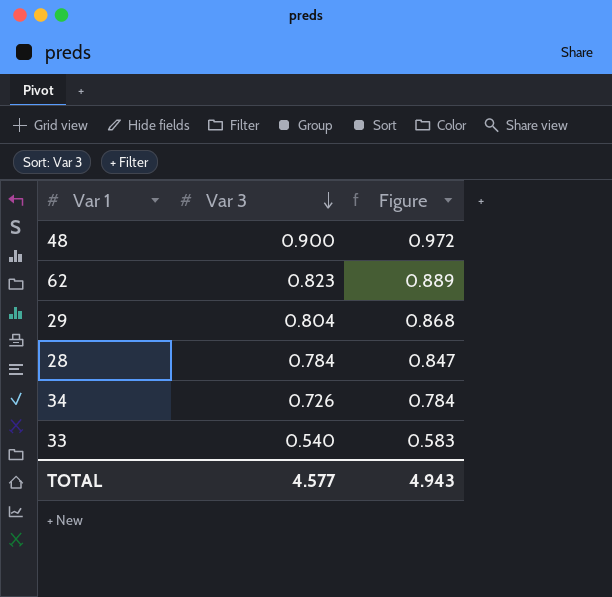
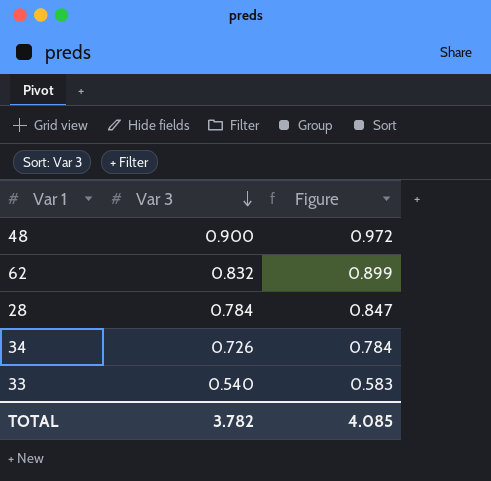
row 29: 0.804 | 0.868 -> none
62 | Var 3: 0.823 -> 0.832
62 | Figure: 0.889 -> 0.899
TOTAL | Var 3: 4.577 -> 3.782
TOTAL | Figure: 4.943 -> 4.085

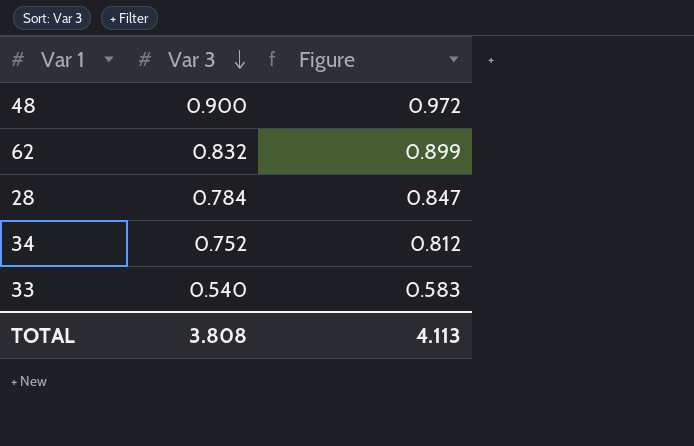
34 | Var 3: 0.726 -> 0.752
34 | Figure: 0.784 -> 0.812
TOTAL | Var 3: 3.782 -> 3.808
TOTAL | Figure: 4.085 -> 4.113

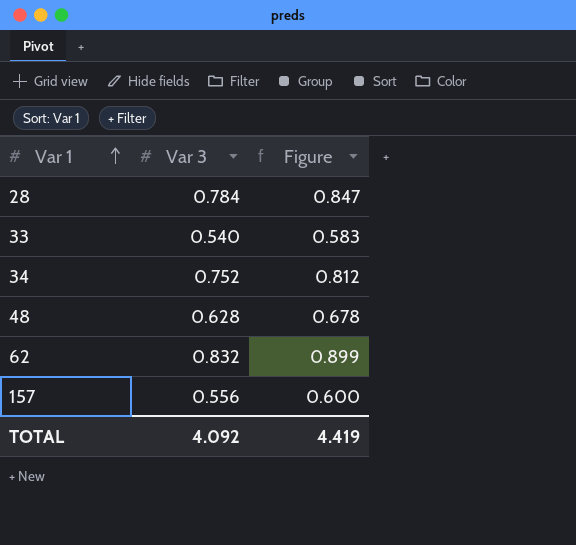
row order: Var 3 descending -> Var 1 ascending
48 | Var 3: 0.900 -> 0.628
48 | Figure: 0.972 -> 0.678
row 157: none -> 0.556 | 0.600
TOTAL | Var 3: 3.808 -> 4.092
TOTAL | Figure: 4.113 -> 4.419

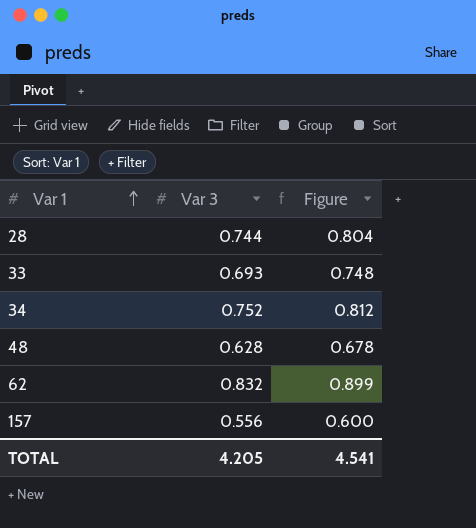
28 | Var 3: 0.784 -> 0.744
28 | Figure: 0.847 -> 0.804
33 | Var 3: 0.540 -> 0.693
33 | Figure: 0.583 -> 0.748
TOTAL | Var 3: 4.092 -> 4.205
TOTAL | Figure: 4.419 -> 4.541

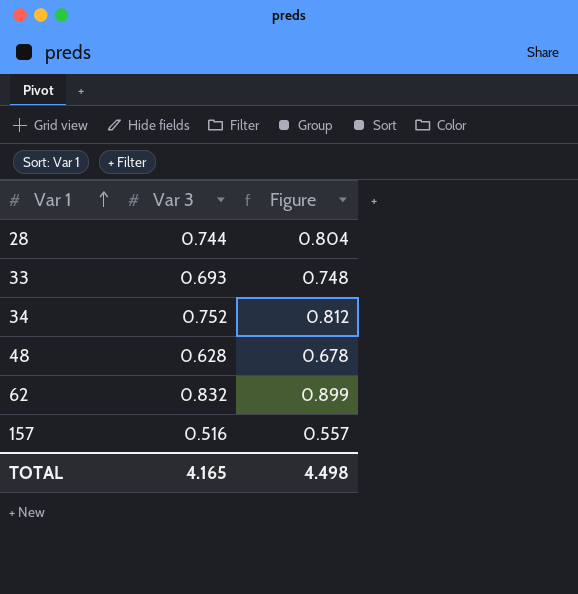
157 | Var 3: 0.556 -> 0.516
157 | Figure: 0.600 -> 0.557
TOTAL | Var 3: 4.205 -> 4.165
TOTAL | Figure: 4.541 -> 4.498

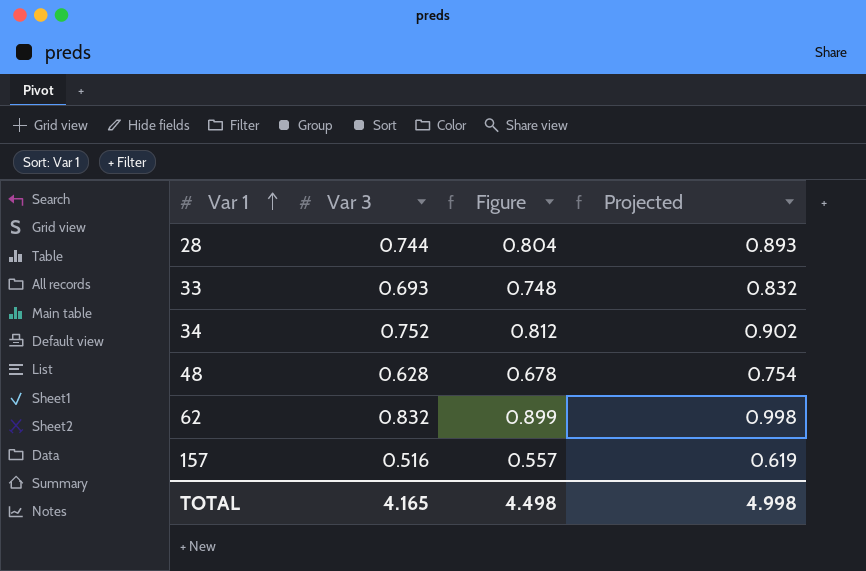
column Projected | formula: none -> [Var 3] * 1.2

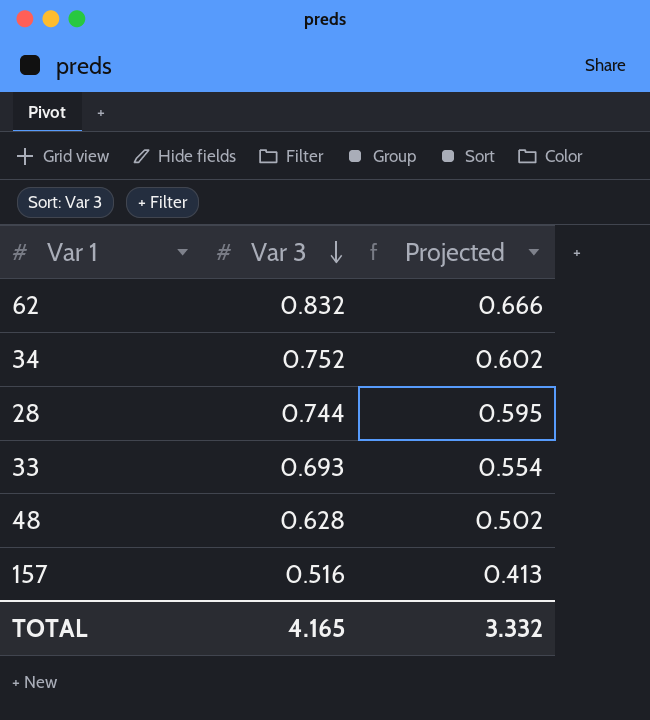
row order: Var 1 ascending -> Var 3 descending
column Figure | formula: [Var 3] * 1.08 -> none
column Projected | formula: [Var 3] * 1.2 -> [Var 3] * 0.8
TOTAL | Projected: 4.998 -> 3.332

